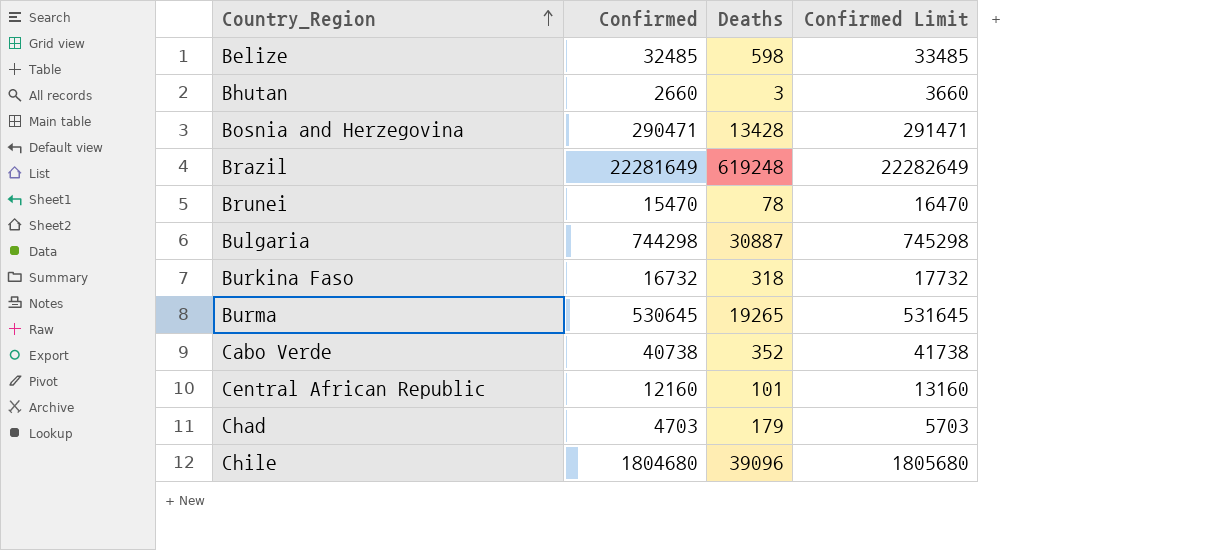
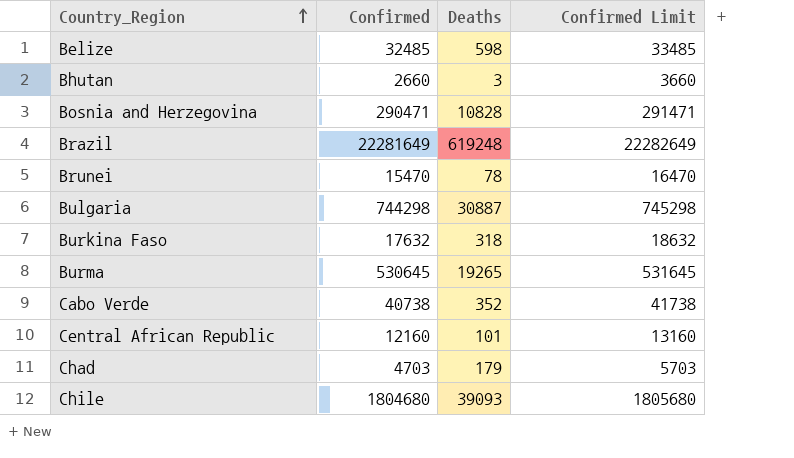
Bosnia and Herzegovina | Deaths: 13428 -> 10828
Burkina Faso | Confirmed: 16732 -> 17632
Burkina Faso | Confirmed Limit: 17732 -> 18632
Chile | Deaths: 39096 -> 39093

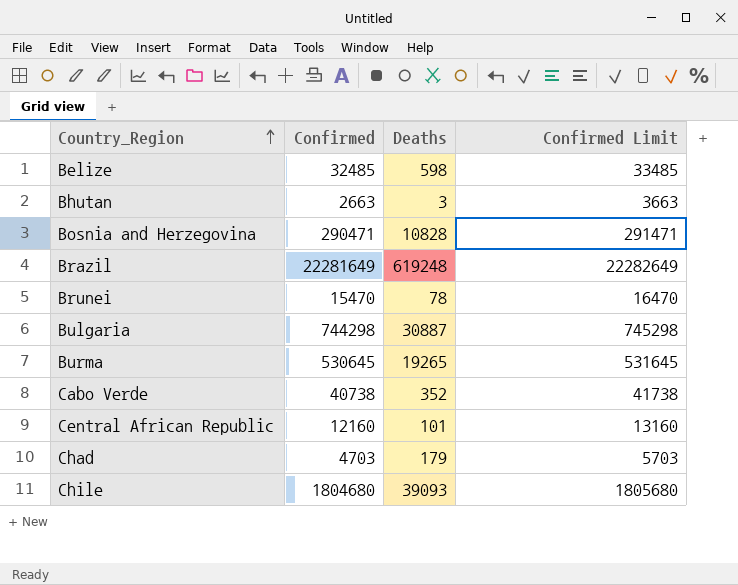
row Burkina Faso: 17632 | 318 | 18632 -> none
Bhutan | Confirmed: 2660 -> 2663
Bhutan | Confirmed Limit: 3660 -> 3663

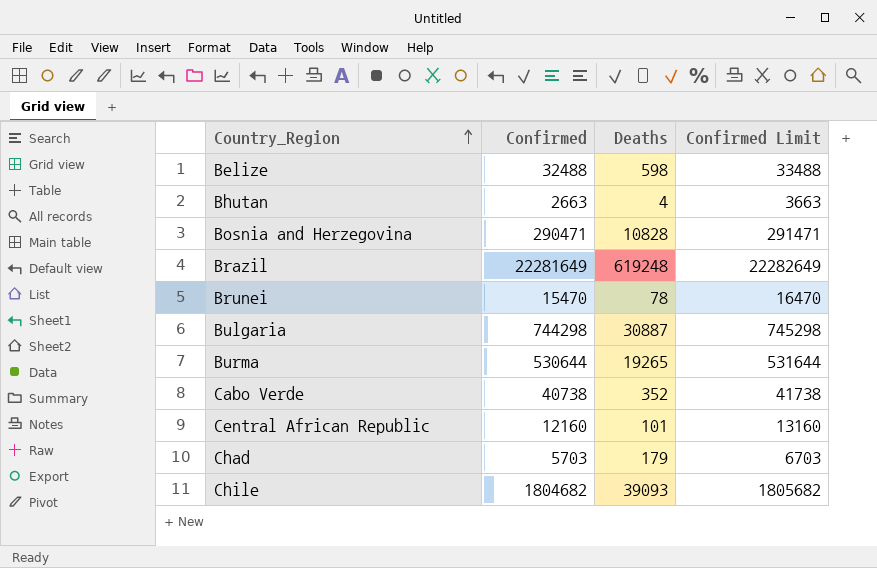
Belize | Confirmed: 32485 -> 32488
Belize | Confirmed Limit: 33485 -> 33488
Bhutan | Deaths: 3 -> 4
Burma | Confirmed: 530645 -> 530644
Burma | Confirmed Limit: 531645 -> 531644
Chad | Confirmed: 4703 -> 5703
Chad | Confirmed Limit: 5703 -> 6703
Chile | Confirmed: 1804680 -> 1804682
Chile | Confirmed Limit: 1805680 -> 1805682

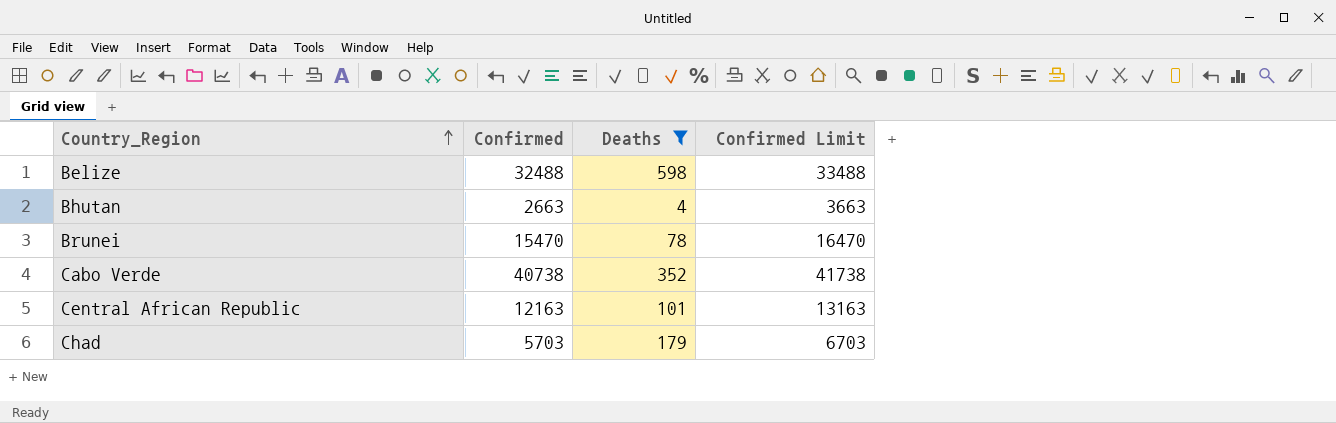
filter: none -> Deaths <= 598
Central African Republic | Confirmed: 12160 -> 12163
Central African Republic | Confirmed Limit: 13160 -> 13163

